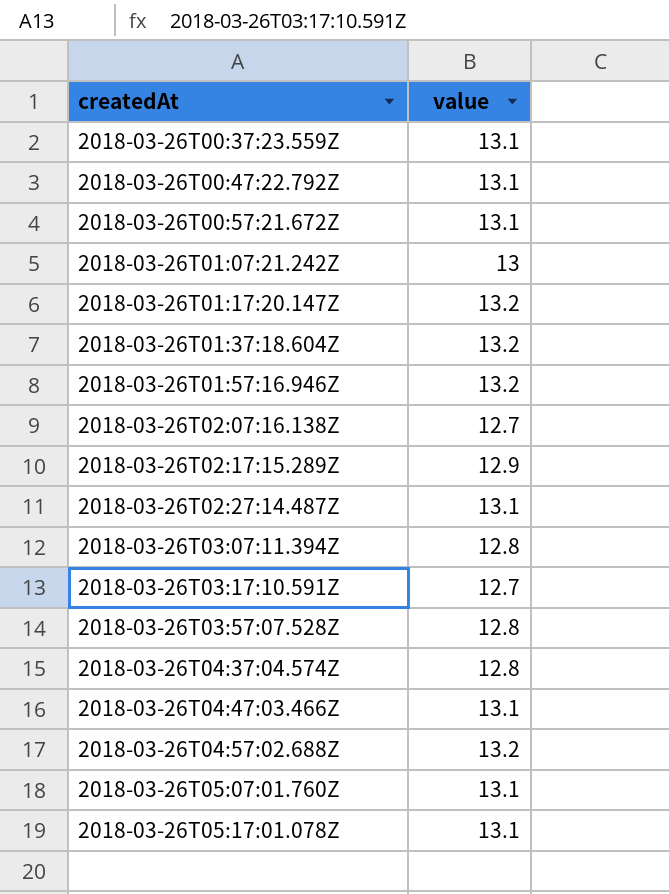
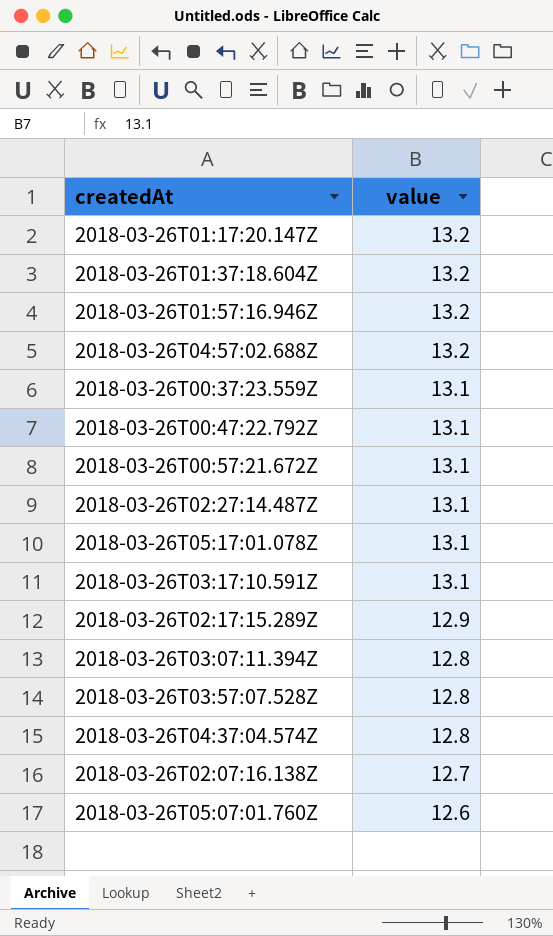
row order: createdAt ascending -> value descending
row 2018-03-26T01:07:21.242Z: 13 -> none
row 2018-03-26T04:47:03.466Z: 13.1 -> none
2018-03-26T03:17:10.591Z | value: 12.7 -> 13.1
2018-03-26T05:07:01.760Z | value: 13.1 -> 12.6

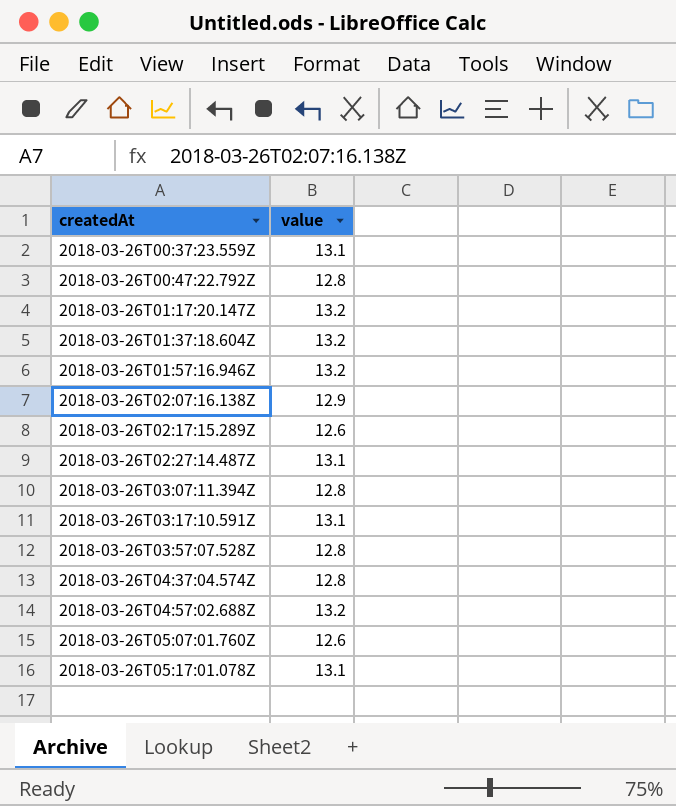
row order: value descending -> createdAt ascending
row 2018-03-26T00:57:21.672Z: 13.1 -> none
2018-03-26T00:47:22.792Z | value: 13.1 -> 12.8
2018-03-26T02:07:16.138Z | value: 12.7 -> 12.9
2018-03-26T02:17:15.289Z | value: 12.9 -> 12.6

